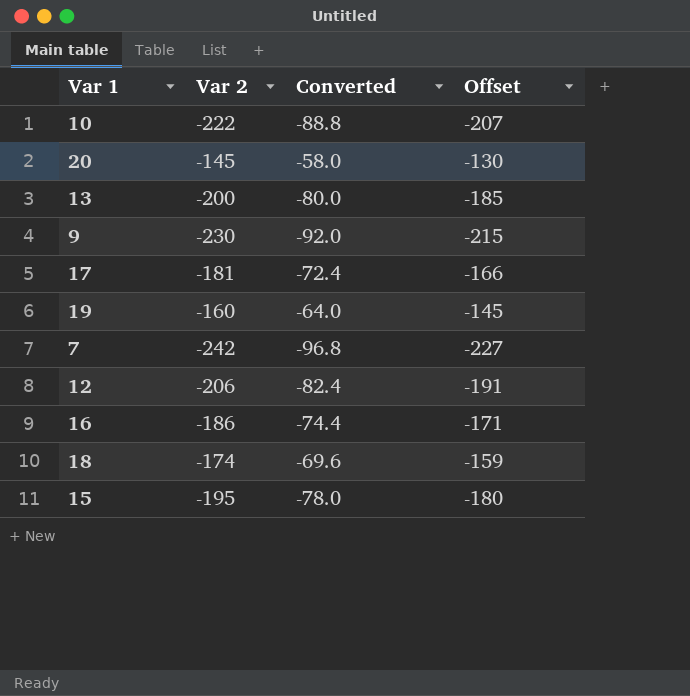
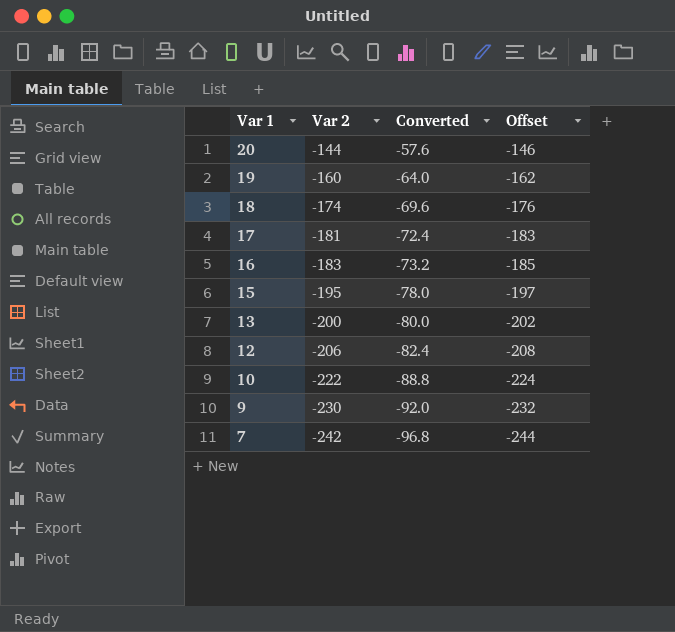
row order: none -> Var 1 descending
column Offset | formula: [Var 2] + 15 -> [Var 2] - 2
20 | Var 2: -145 -> -144
20 | Converted: -58.0 -> -57.6
16 | Var 2: -186 -> -183
16 | Converted: -74.4 -> -73.2

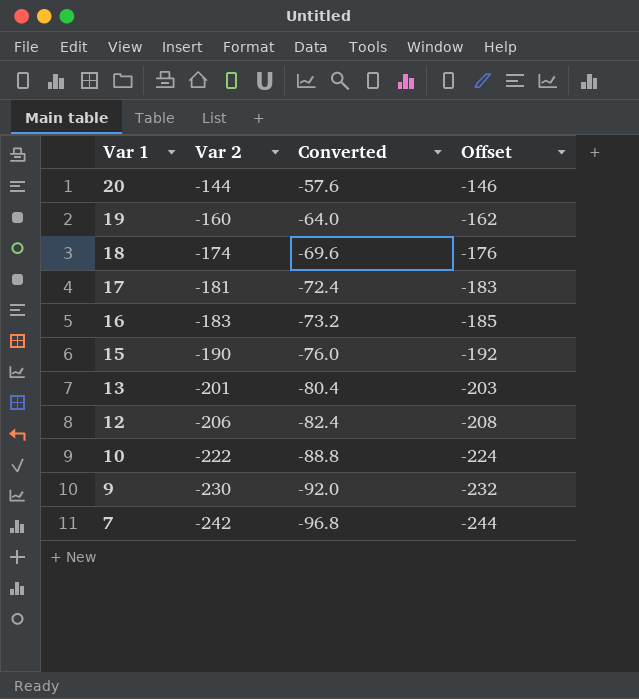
15 | Var 2: -195 -> -190
15 | Converted: -78.0 -> -76.0
15 | Offset: -197 -> -192
13 | Var 2: -200 -> -201
13 | Converted: -80.0 -> -80.4
13 | Offset: -202 -> -203

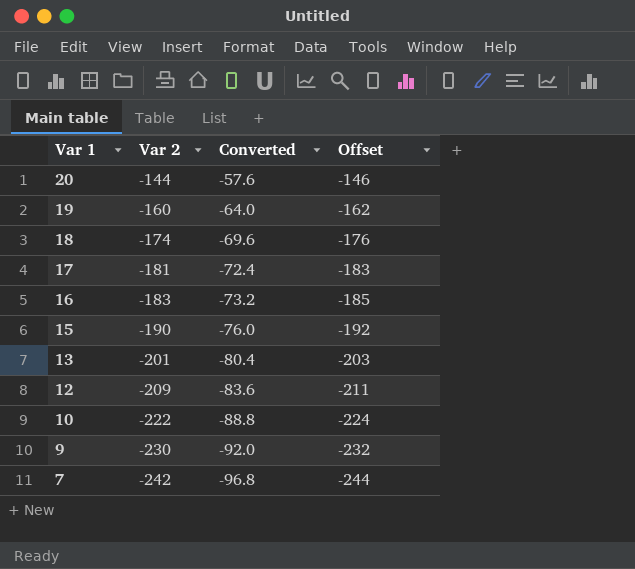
12 | Var 2: -206 -> -209
12 | Converted: -82.4 -> -83.6
12 | Offset: -208 -> -211

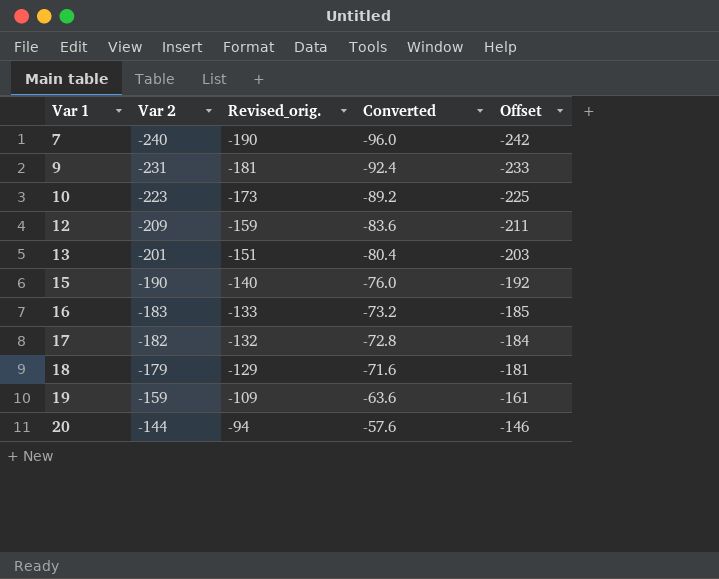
row order: Var 1 descending -> Var 1 ascending
column Revised_orig. | formula: none -> [Var 2] + 50
7 | Var 2: -242 -> -240
7 | Converted: -96.8 -> -96.0
7 | Offset: -244 -> -242
9 | Var 2: -230 -> -231
9 | Converted: -92.0 -> -92.4
9 | Offset: -232 -> -233
10 | Var 2: -222 -> -223
10 | Converted: -88.8 -> -89.2
10 | Offset: -224 -> -225
17 | Var 2: -181 -> -182
17 | Converted: -72.4 -> -72.8
17 | Offset: -183 -> -184
18 | Var 2: -174 -> -179
18 | Converted: -69.6 -> -71.6
18 | Offset: -176 -> -181
19 | Var 2: -160 -> -159
19 | Converted: -64.0 -> -63.6
19 | Offset: -162 -> -161

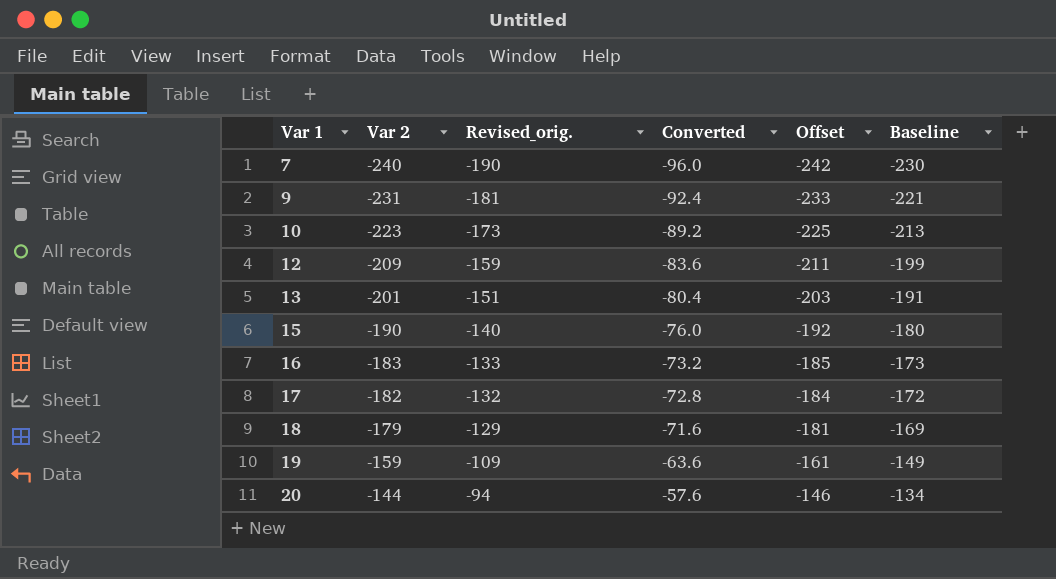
column Baseline | formula: none -> [Var 2] + 10

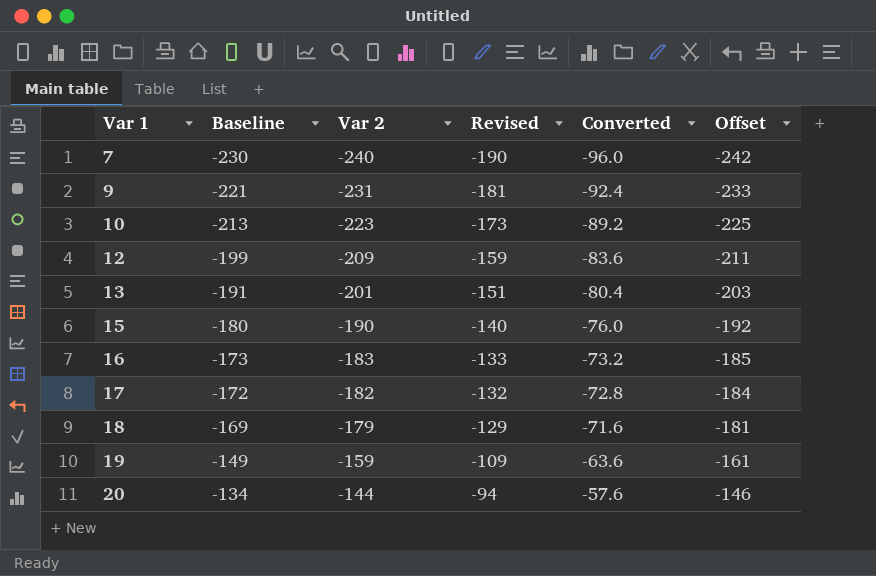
column Baseline | position: 6 -> 2
column name: Revised_orig. -> Revised

